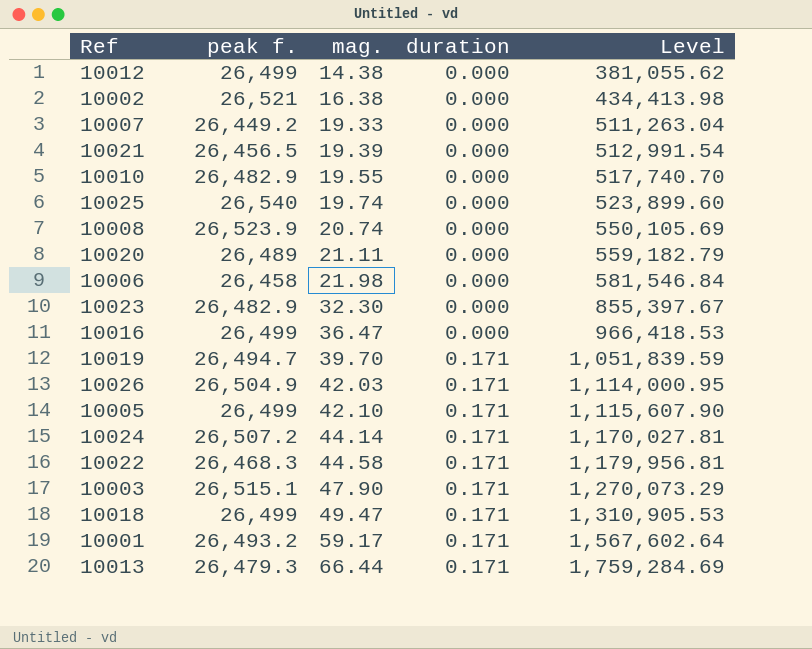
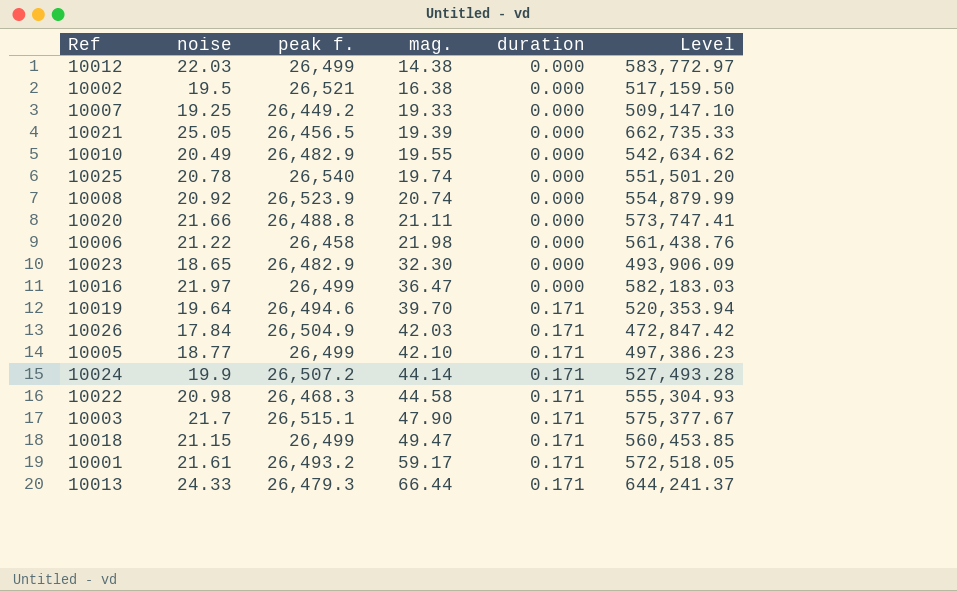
column noise | position: none -> 2
column Level | formula: [peak f.] * [mag.] -> [noise] * [peak f.]
10020 | peak f.: 26,489 -> 26,488.8
10019 | peak f.: 26,494.7 -> 26,494.6

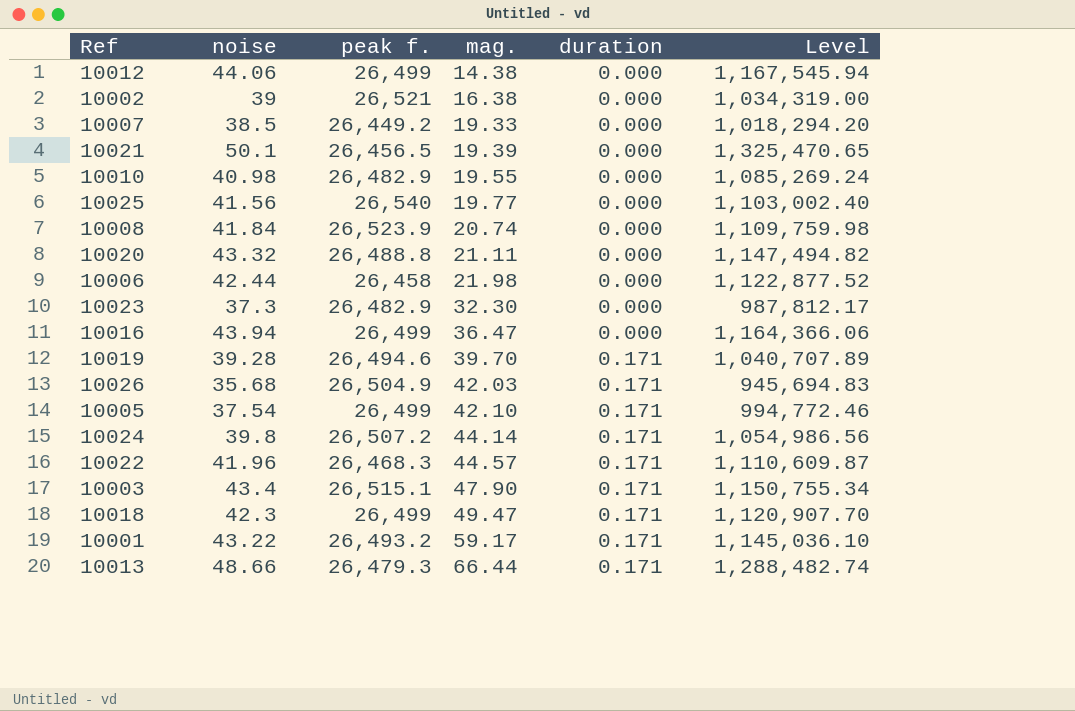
10012 | noise: 22.03 -> 44.06
10012 | Level: 583,772.97 -> 1,167,545.94
10002 | noise: 19.5 -> 39
10002 | Level: 517,159.50 -> 1,034,319.00
10007 | noise: 19.25 -> 38.5
10007 | Level: 509,147.10 -> 1,018,294.20
10021 | noise: 25.05 -> 50.1
10021 | Level: 662,735.33 -> 1,325,470.65
10010 | noise: 20.49 -> 40.98
10010 | Level: 542,634.62 -> 1,085,269.24
10025 | noise: 20.78 -> 41.56
10025 | mag.: 19.74 -> 19.77
10025 | Level: 551,501.20 -> 1,103,002.40
10008 | noise: 20.92 -> 41.84
10008 | Level: 554,879.99 -> 1,109,759.98
10020 | noise: 21.66 -> 43.32
10020 | Level: 573,747.41 -> 1,147,494.82
10006 | noise: 21.22 -> 42.44
10006 | Level: 561,438.76 -> 1,122,877.52
10023 | noise: 18.65 -> 37.3
10023 | Level: 493,906.09 -> 987,812.17
10016 | noise: 21.97 -> 43.94
10016 | Level: 582,183.03 -> 1,164,366.06
10019 | noise: 19.64 -> 39.28
10019 | Level: 520,353.94 -> 1,040,707.89
10026 | noise: 17.84 -> 35.68
10026 | Level: 472,847.42 -> 945,694.83
10005 | noise: 18.77 -> 37.54
10005 | Level: 497,386.23 -> 994,772.46
10024 | noise: 19.9 -> 39.8
10024 | Level: 527,493.28 -> 1,054,986.56
10022 | noise: 20.98 -> 41.96
10022 | mag.: 44.58 -> 44.57
10022 | Level: 555,304.93 -> 1,110,609.87
10003 | noise: 21.7 -> 43.4
10003 | Level: 575,377.67 -> 1,150,755.34
10018 | noise: 21.15 -> 42.3
10018 | Level: 560,453.85 -> 1,120,907.70
10001 | noise: 21.61 -> 43.22
10001 | Level: 572,518.05 -> 1,145,036.10
10013 | noise: 24.33 -> 48.66
10013 | Level: 644,241.37 -> 1,288,482.74

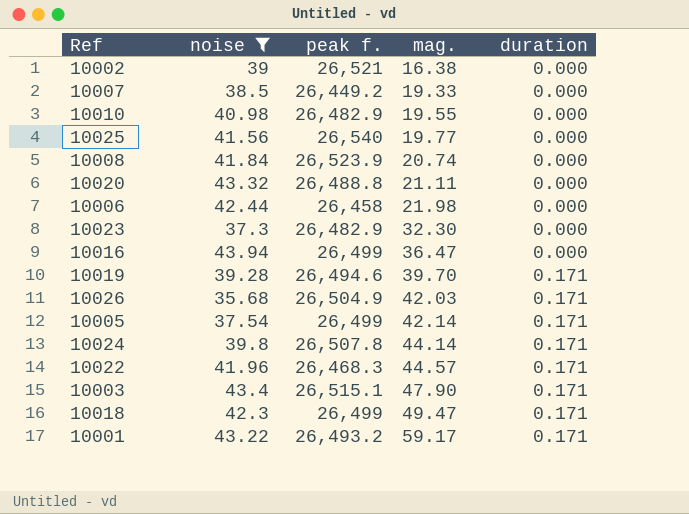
filter: none -> noise <= 43.94
column Level | formula: [noise] * [peak f.] -> none
10005 | mag.: 42.10 -> 42.14
10024 | peak f.: 26,507.2 -> 26,507.8

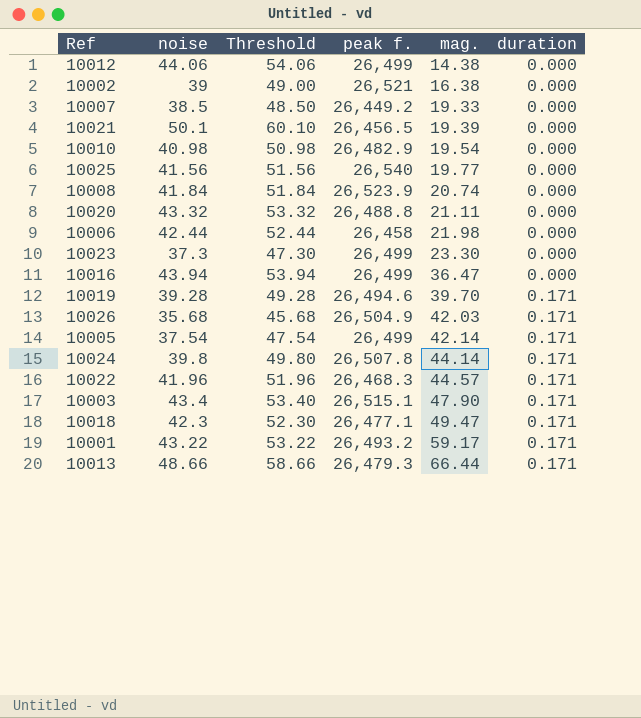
filter: noise <= 43.94 -> none
column Threshold | formula: none -> [noise] + 10
10010 | mag.: 19.55 -> 19.54
10023 | peak f.: 26,482.9 -> 26,499
10023 | mag.: 32.30 -> 23.30
10018 | peak f.: 26,499 -> 26,477.1

